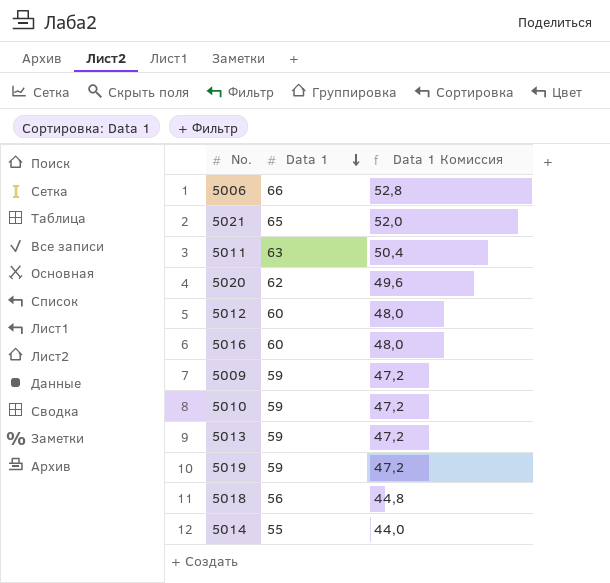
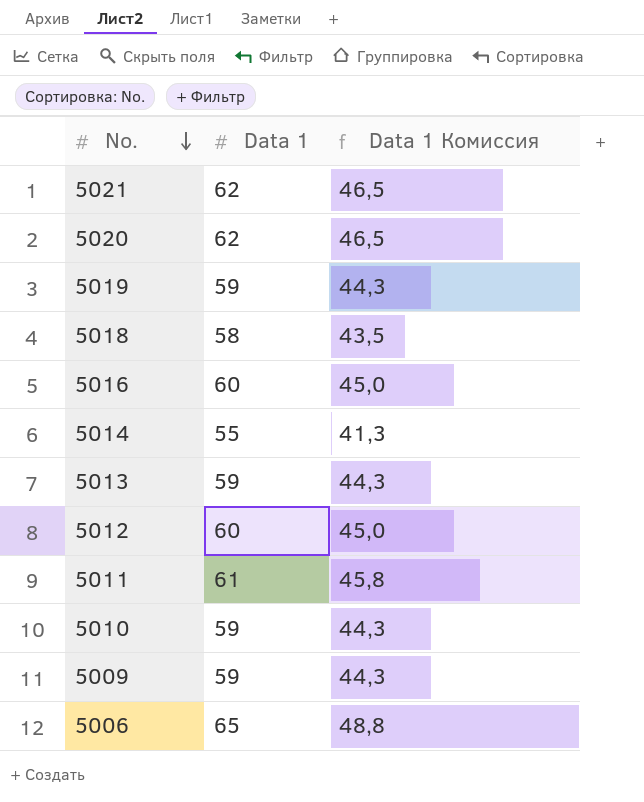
row order: Data 1 descending -> No. descending
column Data 1 Комиссия | formula: [Data 1] * 0,8 -> [Data 1] * 0,75
5021 | Data 1: 65 -> 62
5018 | Data 1: 56 -> 58
5011 | Data 1: 63 -> 61
5006 | Data 1: 66 -> 65

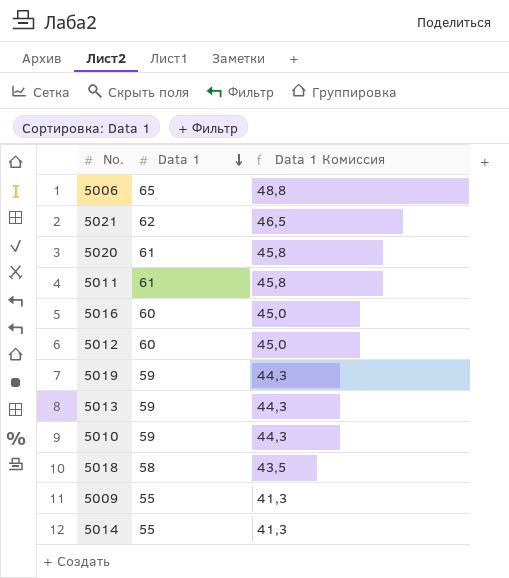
row order: No. descending -> Data 1 descending
5020 | Data 1: 62 -> 61
5020 | Data 1 Комиссия: 46,5 -> 45,8
5009 | Data 1: 59 -> 55
5009 | Data 1 Комиссия: 44,3 -> 41,3

